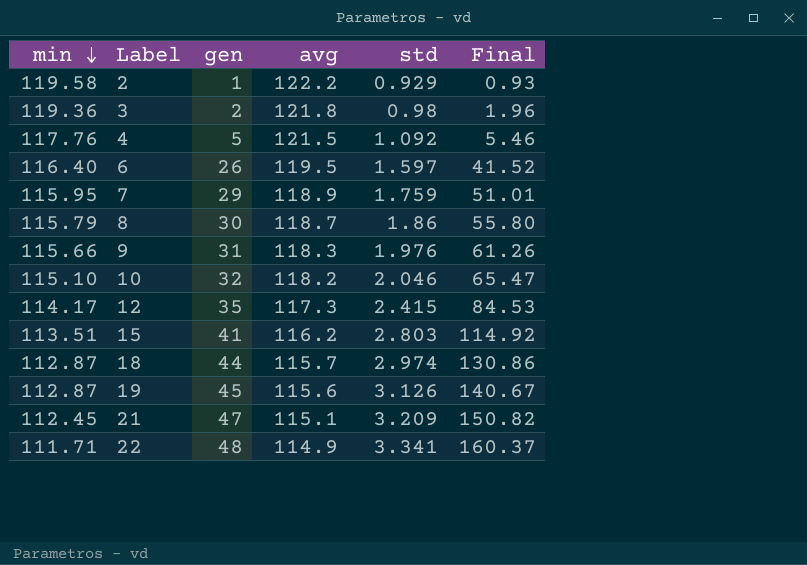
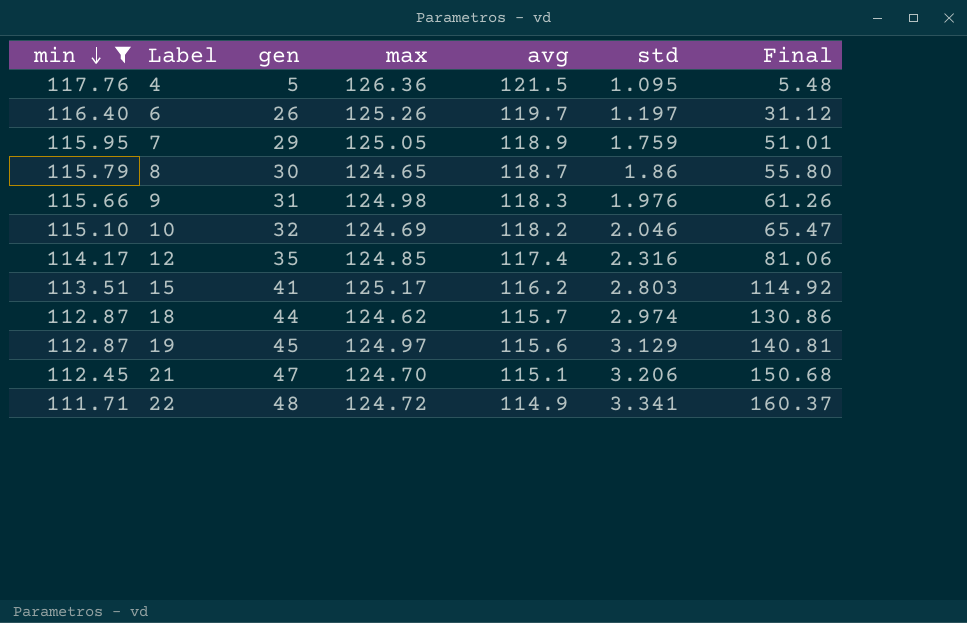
filter: none -> min <= 117.76
column max | position: none -> 4
4 | std: 1.092 -> 1.095
4 | Final: 5.46 -> 5.48
6 | avg: 119.5 -> 119.7
6 | std: 1.597 -> 1.197
6 | Final: 41.52 -> 31.12
12 | avg: 117.3 -> 117.4
12 | std: 2.415 -> 2.316
12 | Final: 84.53 -> 81.06
19 | std: 3.126 -> 3.129
19 | Final: 140.67 -> 140.81
21 | std: 3.209 -> 3.206
21 | Final: 150.82 -> 150.68

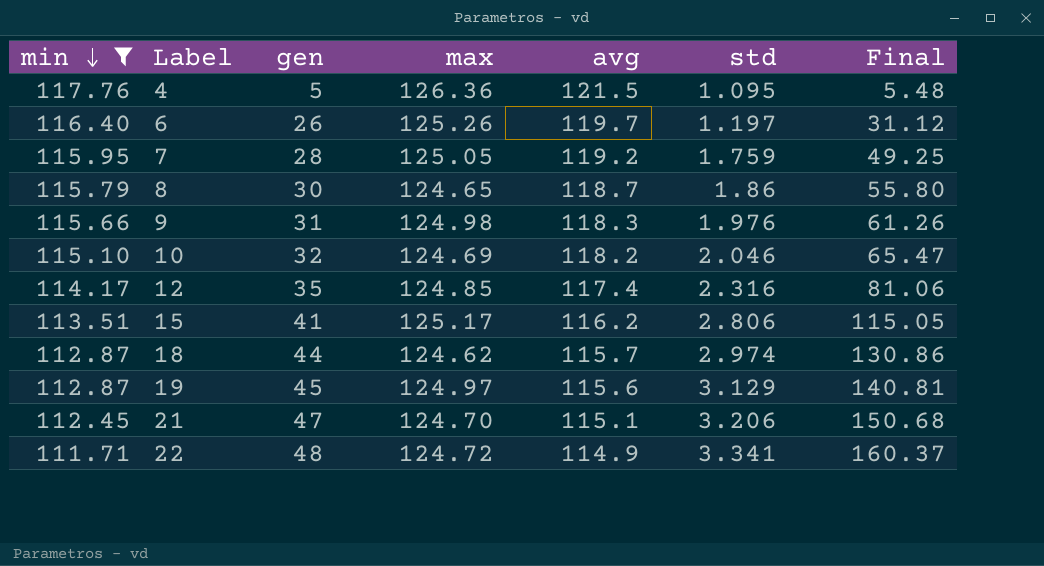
7 | gen: 29 -> 28
7 | avg: 118.9 -> 119.2
7 | Final: 51.01 -> 49.25
15 | std: 2.803 -> 2.806
15 | Final: 114.92 -> 115.05

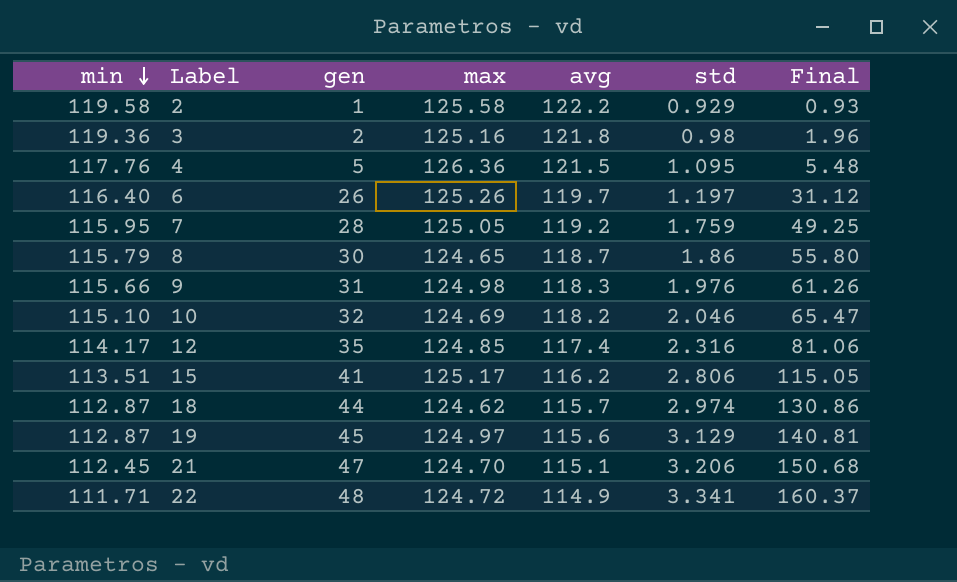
filter: min <= 117.76 -> none

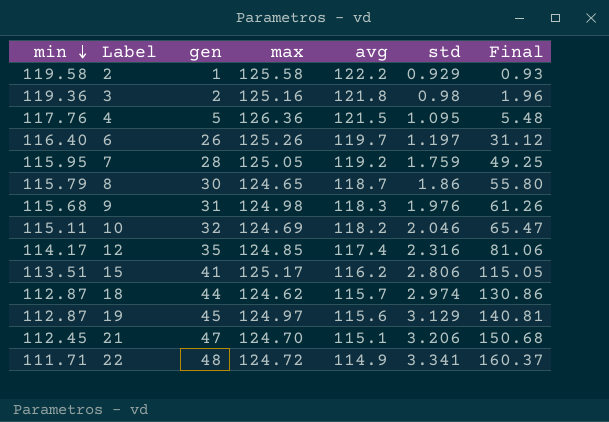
9 | min: 115.66 -> 115.68
10 | min: 115.10 -> 115.11

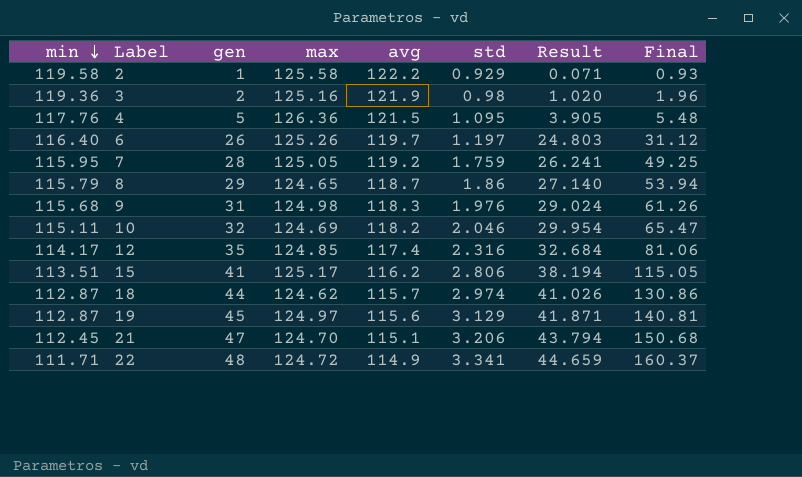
column Result | formula: none -> [gen] - [std]
3 | avg: 121.8 -> 121.9
8 | gen: 30 -> 29
8 | Final: 55.80 -> 53.94

